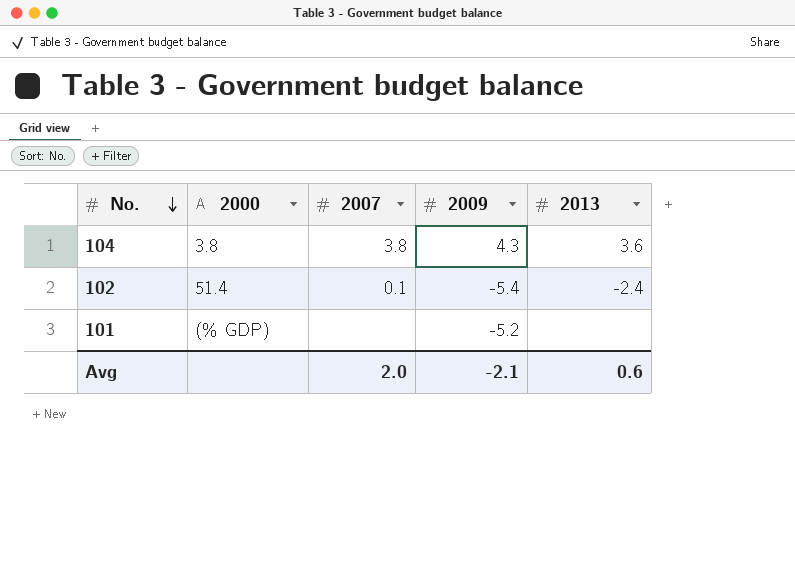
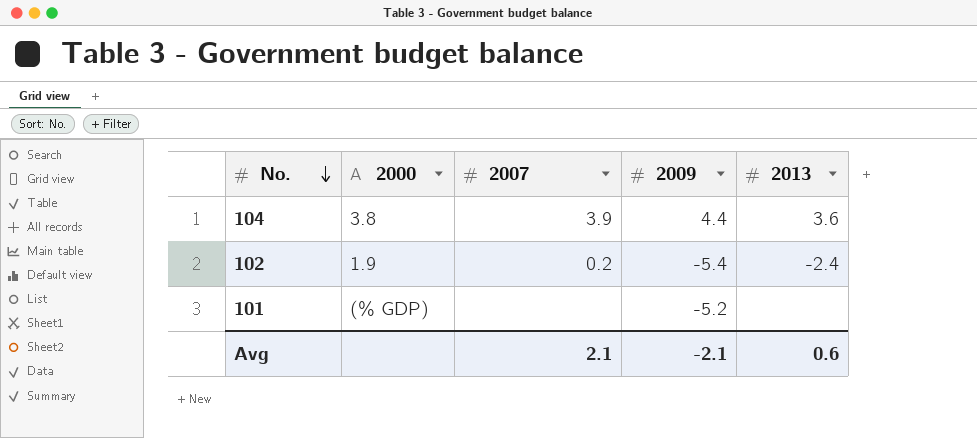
104 | 2007: 3.8 -> 3.9
104 | 2009: 4.3 -> 4.4
102 | 2000: 51.4 -> 1.9
102 | 2007: 0.1 -> 0.2
Avg | 2007: 2.0 -> 2.1

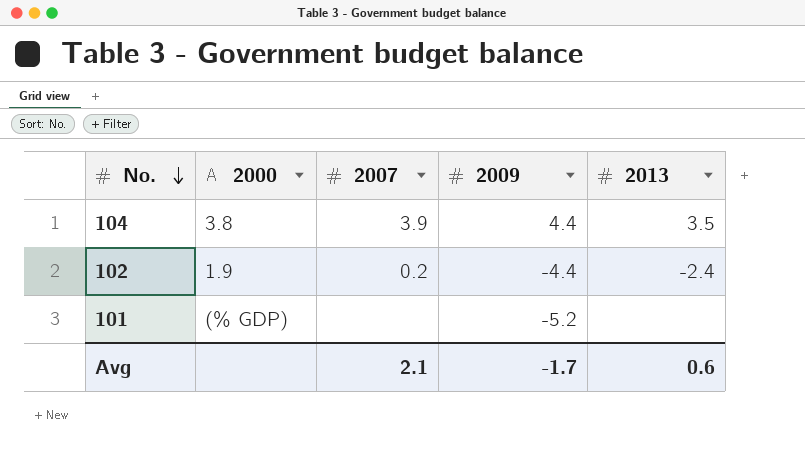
104 | 2013: 3.6 -> 3.5
102 | 2009: -5.4 -> -4.4
Avg | 2009: -2.1 -> -1.7

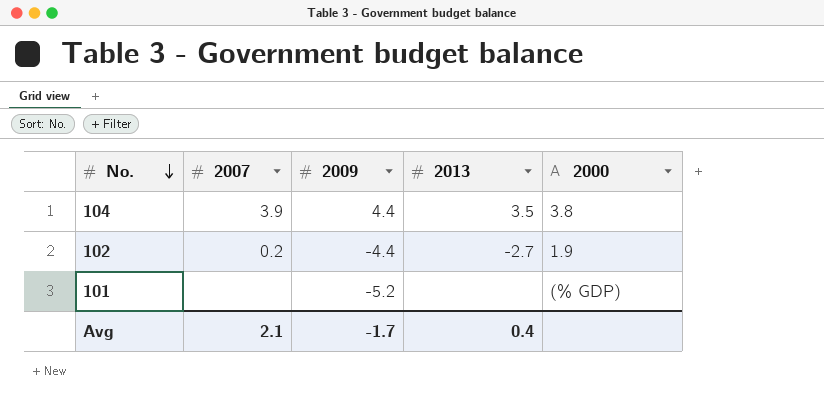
column 2000 | position: 2 -> 5
102 | 2013: -2.4 -> -2.7
Avg | 2013: 0.6 -> 0.4

